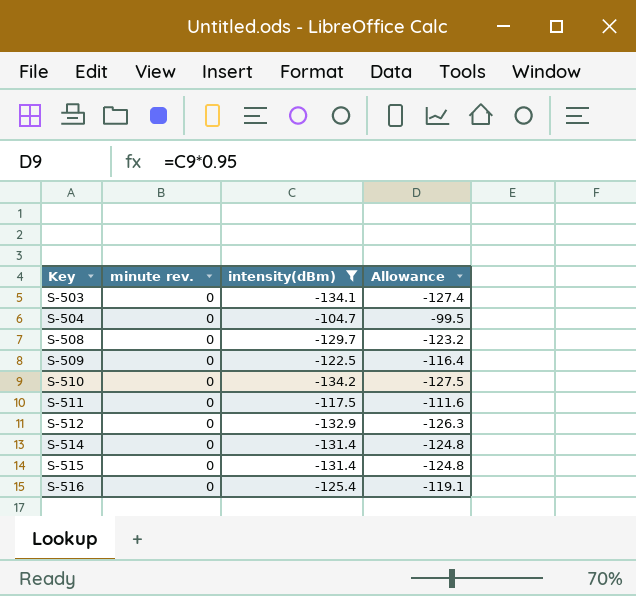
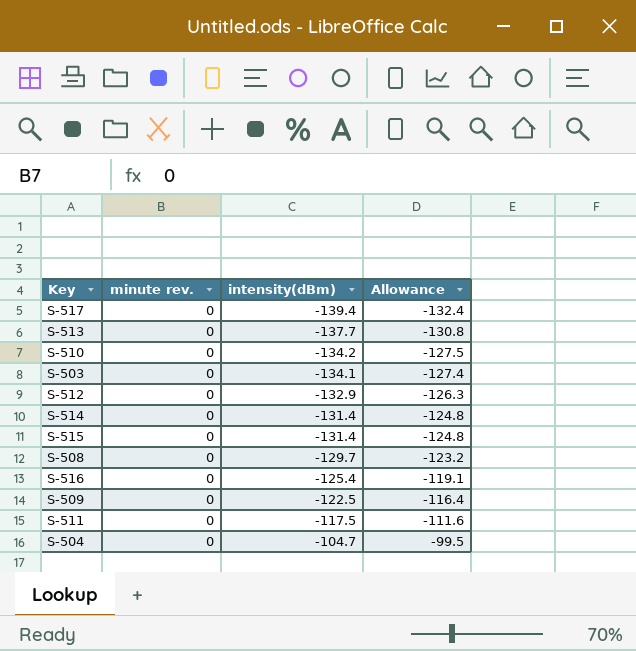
filter: intensity(dBm) >= -134.2 -> none
row order: Key ascending -> intensity(dBm) ascending

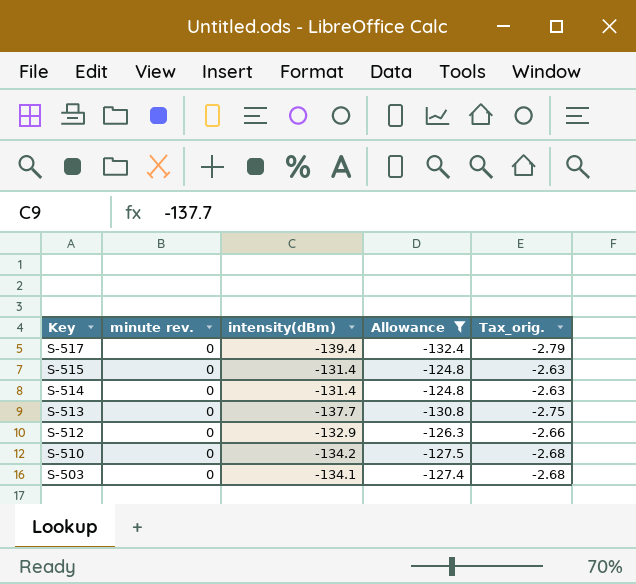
filter: none -> Allowance <= -124.8
row order: intensity(dBm) ascending -> Key descending
column Tax_orig. | formula: none -> [intensity(dBm)] * 0.02

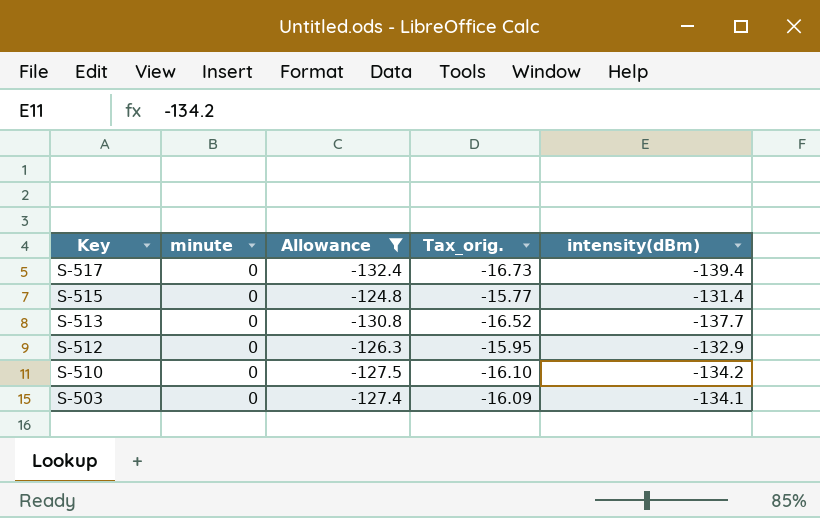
column name: minute rev. -> minute
column Tax_orig. | formula: [intensity(dBm)] * 0.02 -> [intensity(dBm)] * 0.12
column intensity(dBm) | position: 3 -> 5
row S-514: 0 | -131.4 | -124.8 | -2.63 -> none

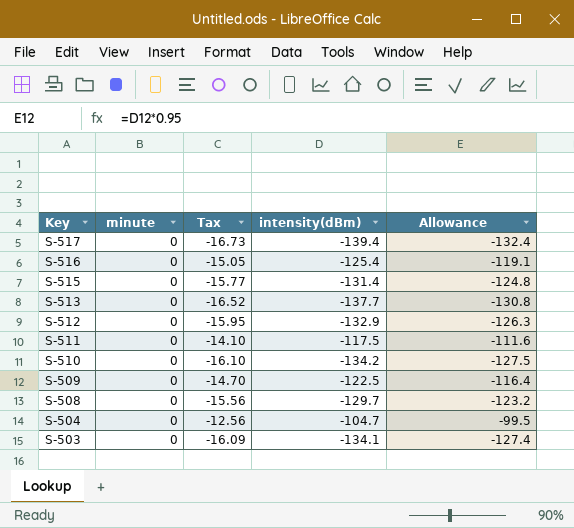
filter: Allowance <= -124.8 -> none
column name: Tax_orig. -> Tax
column Allowance | position: 3 -> 5

